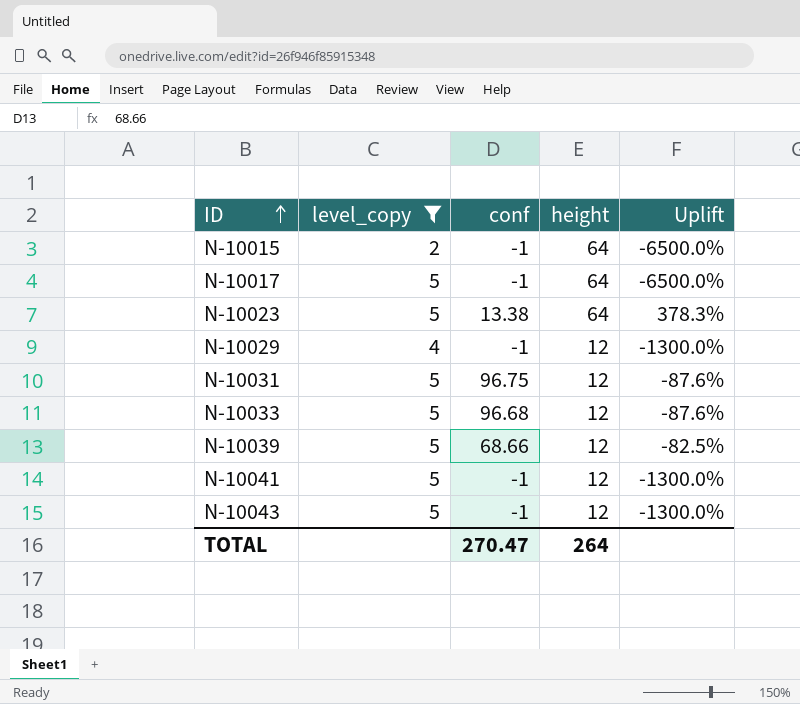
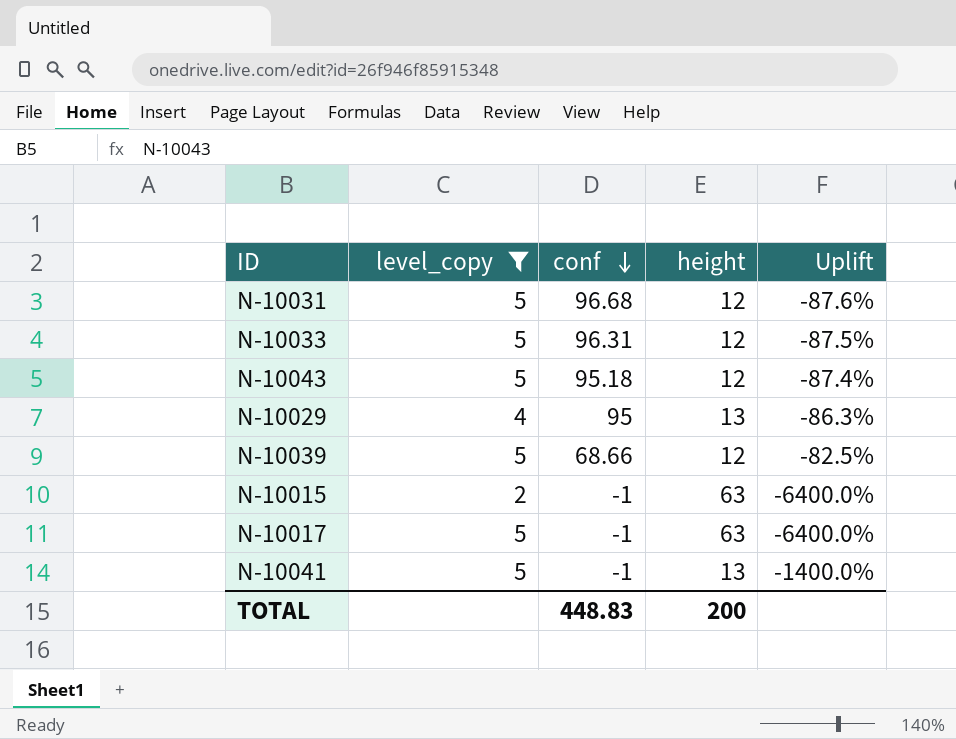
row order: ID ascending -> conf descending
row N-10023: 5 | 13.38 | 64 | 378.3% -> none
N-10031 | conf: 96.75 -> 96.68
N-10033 | conf: 96.68 -> 96.31
N-10033 | Uplift: -87.6% -> -87.5%
N-10043 | conf: -1 -> 95.18
N-10043 | Uplift: -1300.0% -> -87.4%
N-10029 | conf: -1 -> 95
N-10029 | height: 12 -> 13
N-10029 | Uplift: -1300.0% -> -86.3%
N-10015 | height: 64 -> 63
N-10015 | Uplift: -6500.0% -> -6400.0%
N-10017 | height: 64 -> 63
N-10017 | Uplift: -6500.0% -> -6400.0%
N-10041 | height: 12 -> 13
N-10041 | Uplift: -1300.0% -> -1400.0%
TOTAL | conf: 270.47 -> 448.83
TOTAL | height: 264 -> 200

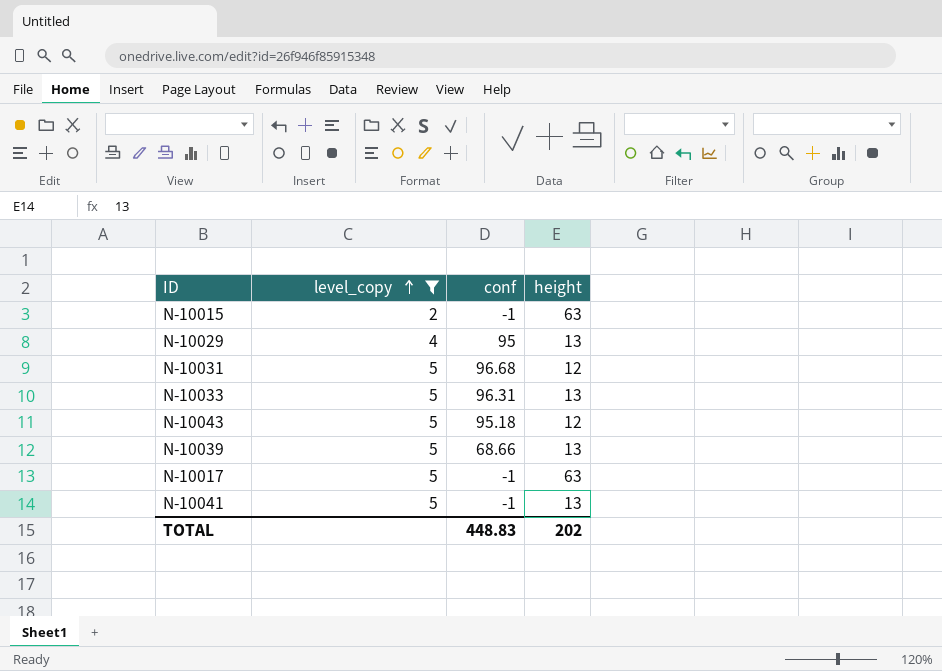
row order: conf descending -> level_copy ascending
column Uplift | formula: ([height] - [conf]) / [conf] -> none
N-10033 | height: 12 -> 13
N-10039 | height: 12 -> 13
TOTAL | height: 200 -> 202

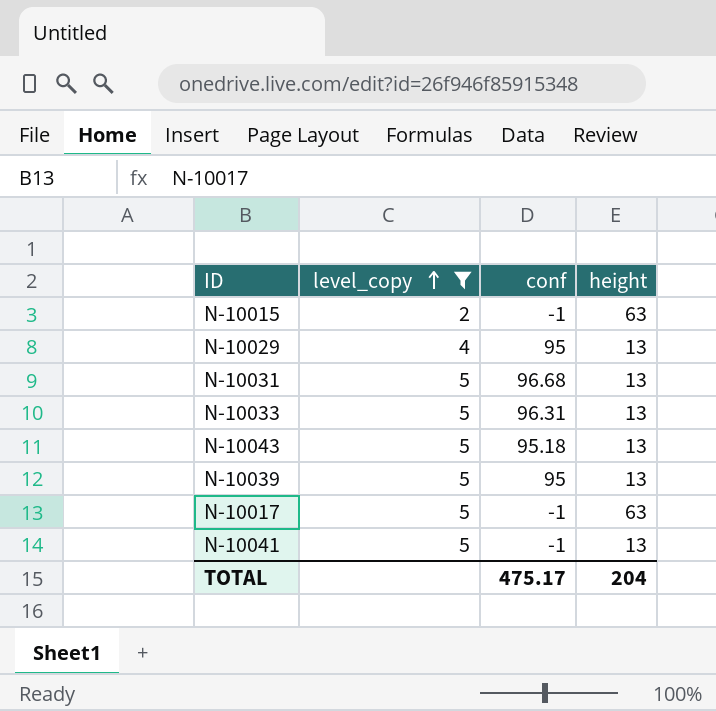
N-10031 | height: 12 -> 13
N-10043 | height: 12 -> 13
N-10039 | conf: 68.66 -> 95
TOTAL | conf: 448.83 -> 475.17
TOTAL | height: 202 -> 204

